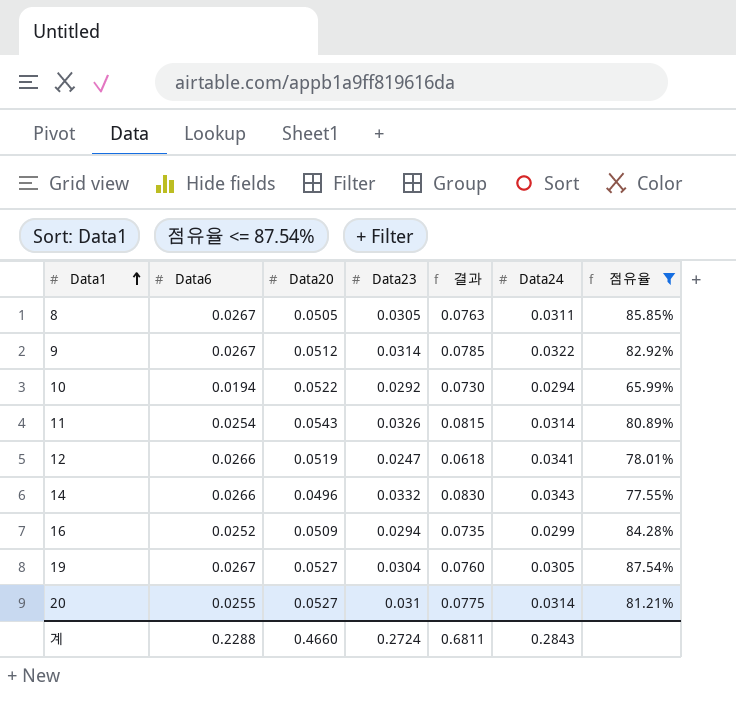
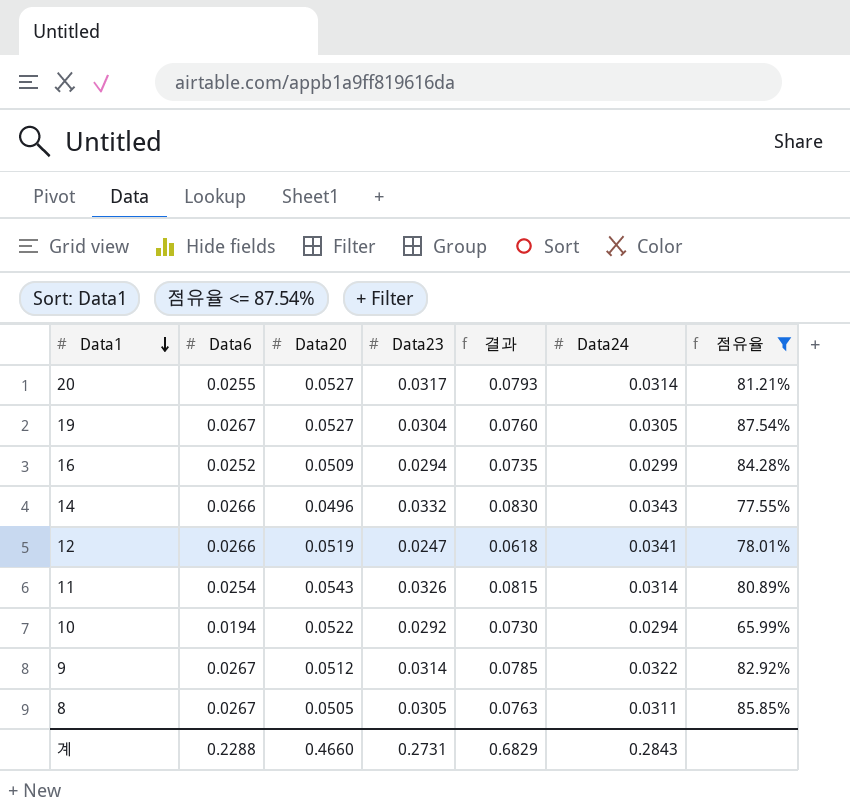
row order: Data1 ascending -> Data1 descending
20 | Data23: 0.031 -> 0.0317
20 | 결과: 0.0775 -> 0.0793
계 | Data23: 0.2724 -> 0.2731
계 | 결과: 0.6811 -> 0.6829

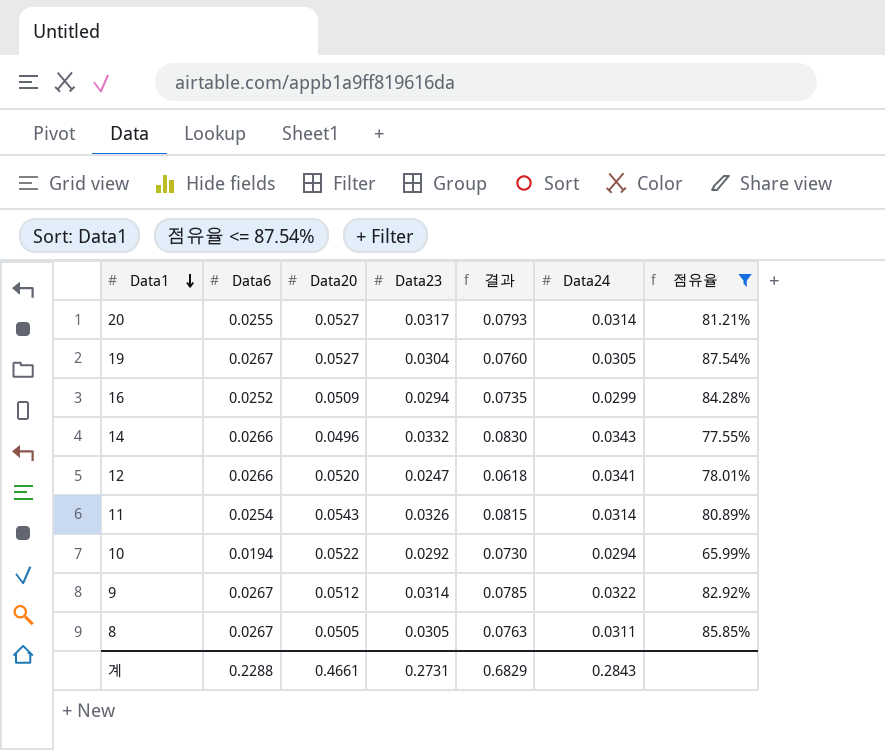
12 | Data20: 0.0519 -> 0.0520
계 | Data20: 0.4660 -> 0.4661

